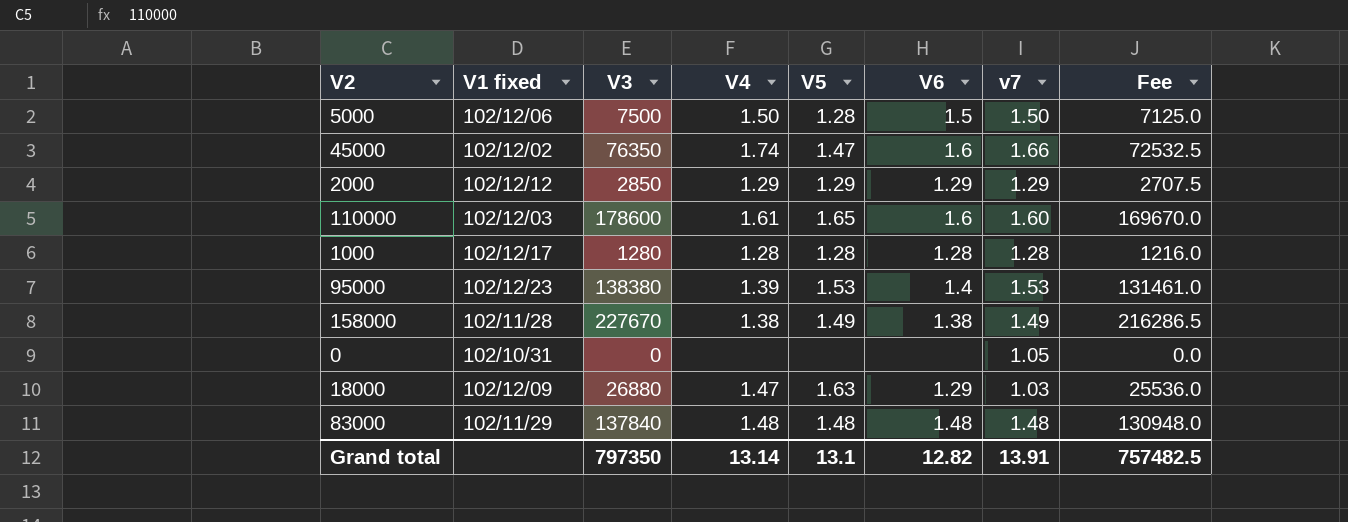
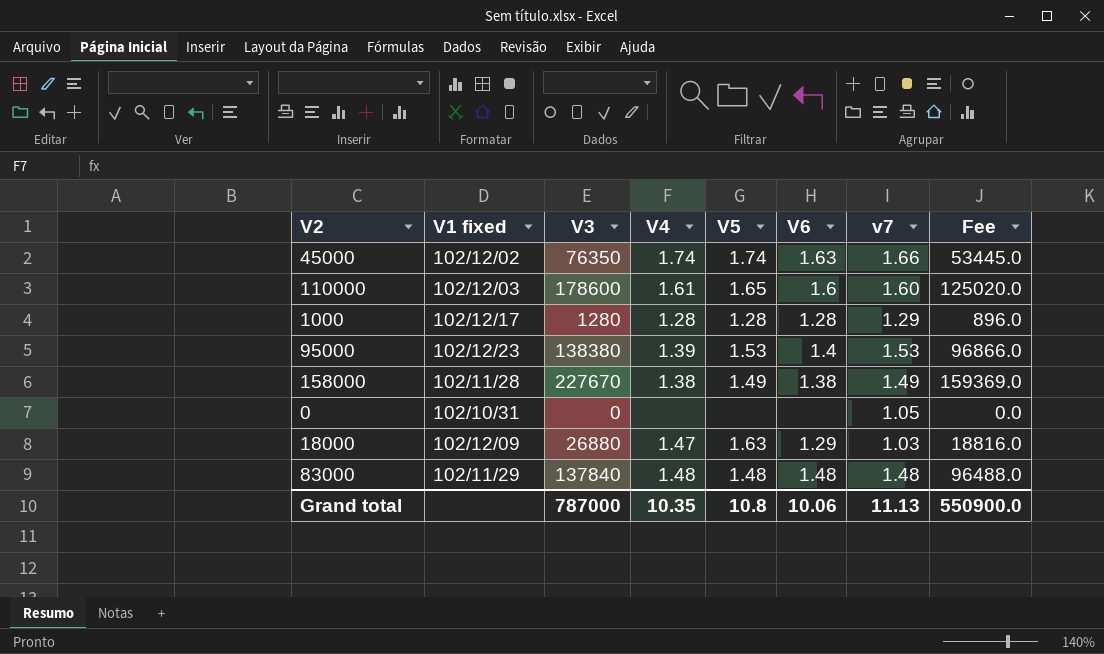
column Fee | formula: [V3] * 0.95 -> [V3] * 0.7
row 5000: 102/12/06 | 7500 | 1.50 | 1.28 | 1.5 | 1.50 | 7125.0 -> none
row 2000: 102/12/12 | 2850 | 1.29 | 1.29 | 1.29 | 1.29 | 2707.5 -> none
45000 | V5: 1.47 -> 1.74
45000 | V6: 1.6 -> 1.63
1000 | v7: 1.28 -> 1.29
Grand total | V3: 797350 -> 787000
Grand total | V4: 13.14 -> 10.35
Grand total | V5: 13.1 -> 10.8
Grand total | V6: 12.82 -> 10.06
Grand total | v7: 13.91 -> 11.13
Grand total | Fee: 757482.5 -> 550900.0

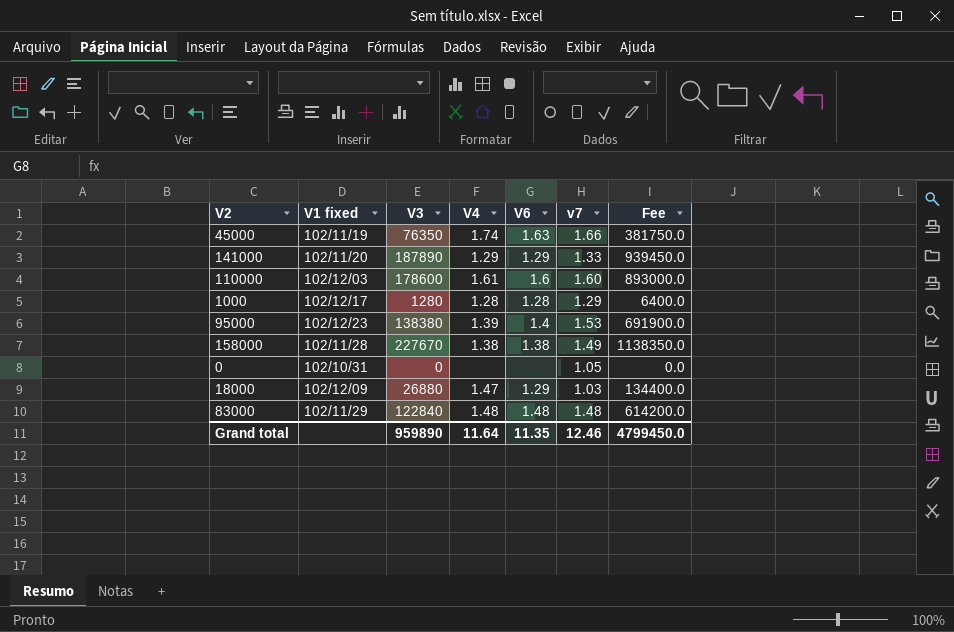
column V5 | position: 5 -> none
column Fee | formula: [V3] * 0.7 -> [V3] * 5
45000 | V1 fixed: 102/12/02 -> 102/11/19
row 141000: none -> 102/11/20 | 187890 | 1.29 | 1.29 | 1.33 | 939450.0
83000 | V3: 137840 -> 122840
Grand total | V3: 787000 -> 959890
Grand total | V4: 10.35 -> 11.64
Grand total | V6: 10.06 -> 11.35
Grand total | v7: 11.13 -> 12.46
Grand total | Fee: 550900.0 -> 4799450.0

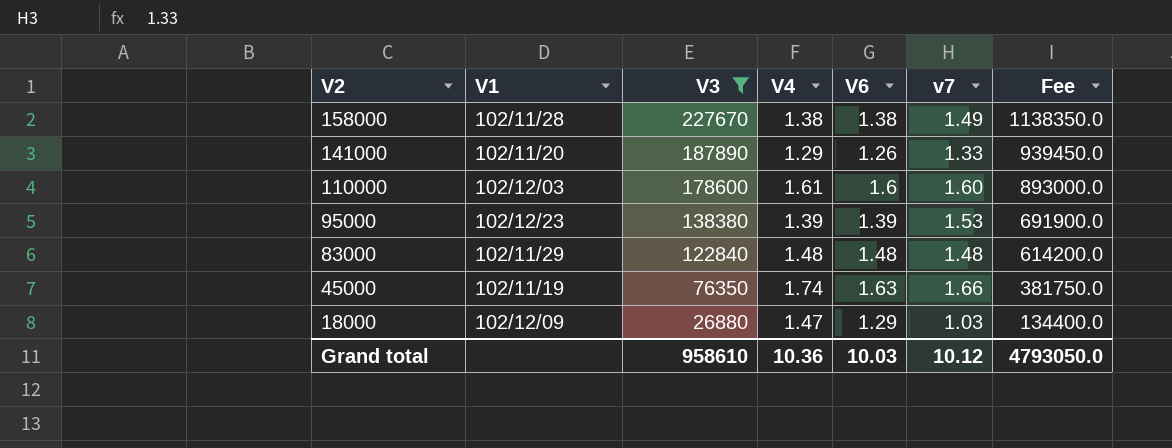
filter: none -> V3 >= 26880
row order: none -> V2 descending
column name: V1 fixed -> V1
141000 | V6: 1.29 -> 1.26
95000 | V6: 1.4 -> 1.39
Grand total | V3: 959890 -> 958610
Grand total | V4: 11.64 -> 10.36
Grand total | V6: 11.35 -> 10.03
Grand total | v7: 12.46 -> 10.12
Grand total | Fee: 4799450.0 -> 4793050.0

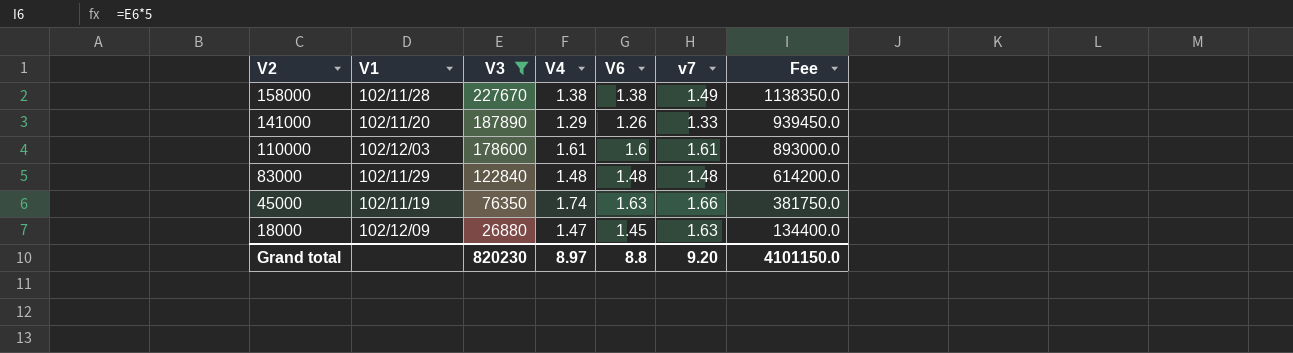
row 95000: 102/12/23 | 138380 | 1.39 | 1.39 | 1.53 | 691900.0 -> none
110000 | v7: 1.60 -> 1.61
18000 | V6: 1.29 -> 1.45
18000 | v7: 1.03 -> 1.63
Grand total | V3: 958610 -> 820230
Grand total | V4: 10.36 -> 8.97
Grand total | V6: 10.03 -> 8.8
Grand total | v7: 10.12 -> 9.20
Grand total | Fee: 4793050.0 -> 4101150.0

